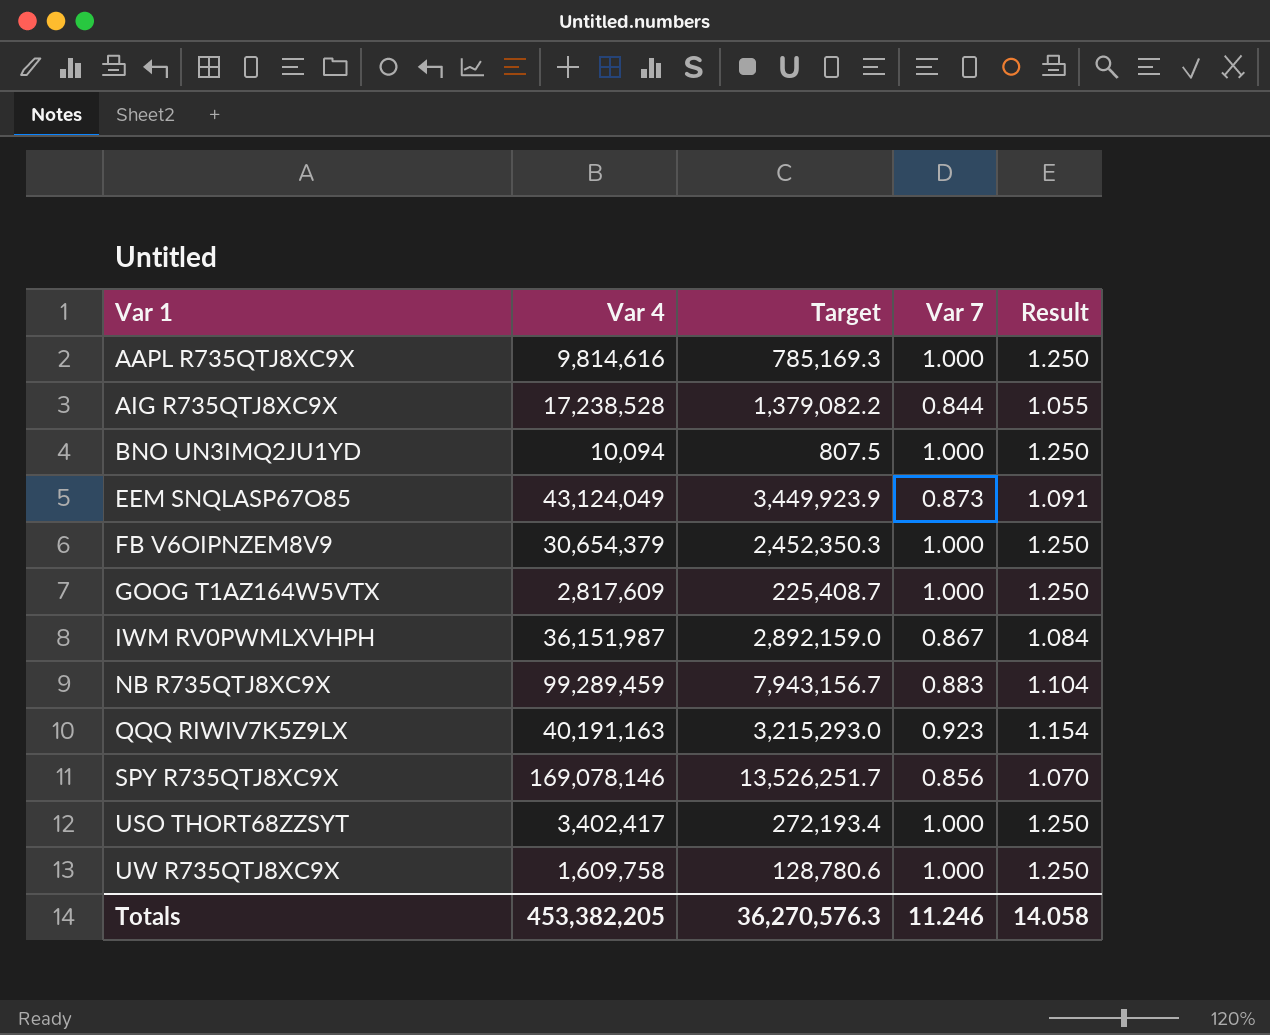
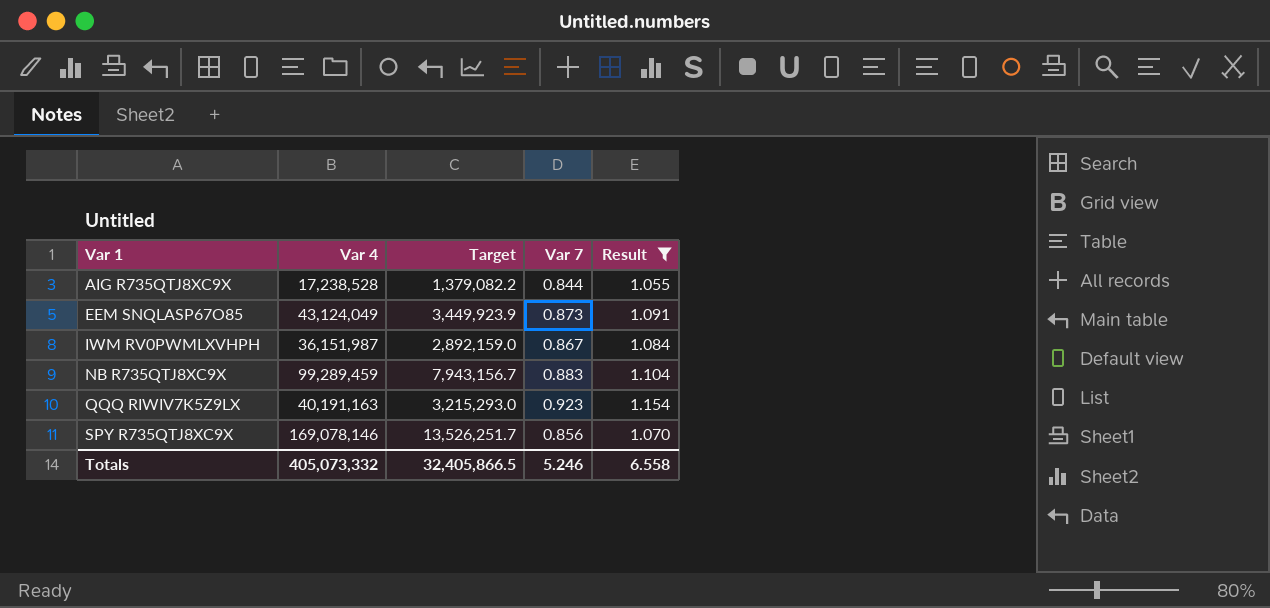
filter: none -> Result != 1.250
Totals | Var 4: 453,382,205 -> 405,073,332
Totals | Target: 36,270,576.3 -> 32,405,866.5
Totals | Var 7: 11.246 -> 5.246
Totals | Result: 14.058 -> 6.558

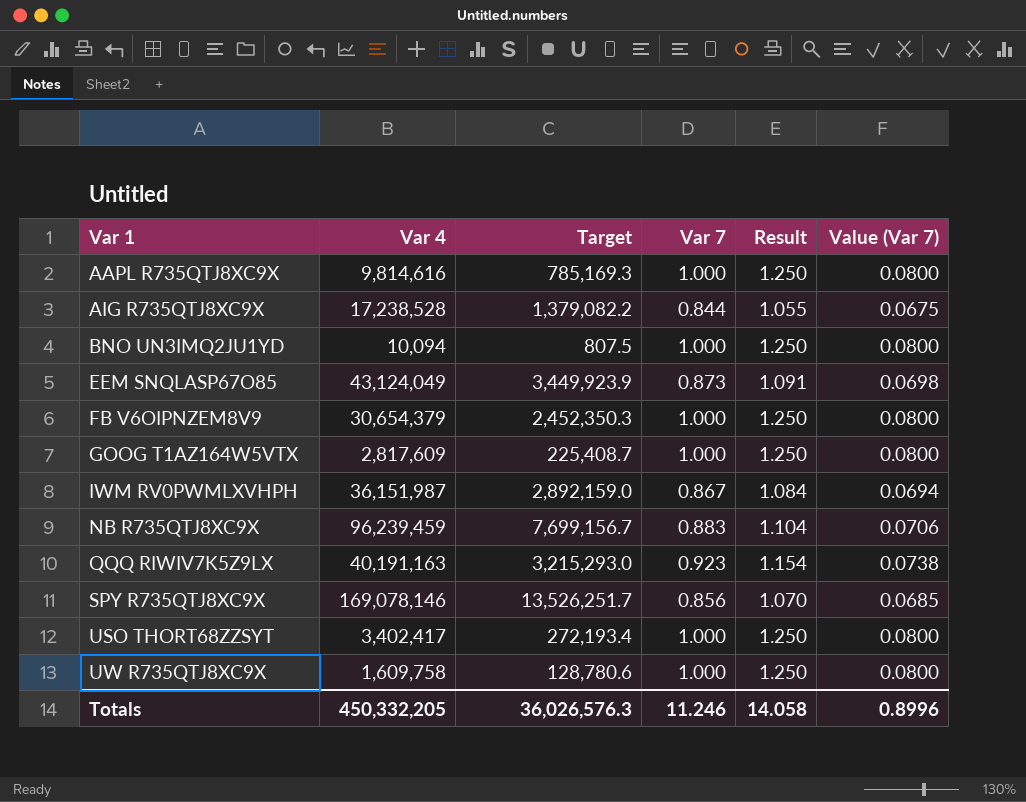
filter: Result != 1.250 -> none
column Value (Var 7) | formula: none -> [Var 7] * 0.08
NB R735QTJ8XC9X | Var 4: 99,289,459 -> 96,239,459
NB R735QTJ8XC9X | Target: 7,943,156.7 -> 7,699,156.7
Totals | Var 4: 405,073,332 -> 450,332,205
Totals | Target: 32,405,866.5 -> 36,026,576.3
Totals | Var 7: 5.246 -> 11.246
Totals | Result: 6.558 -> 14.058

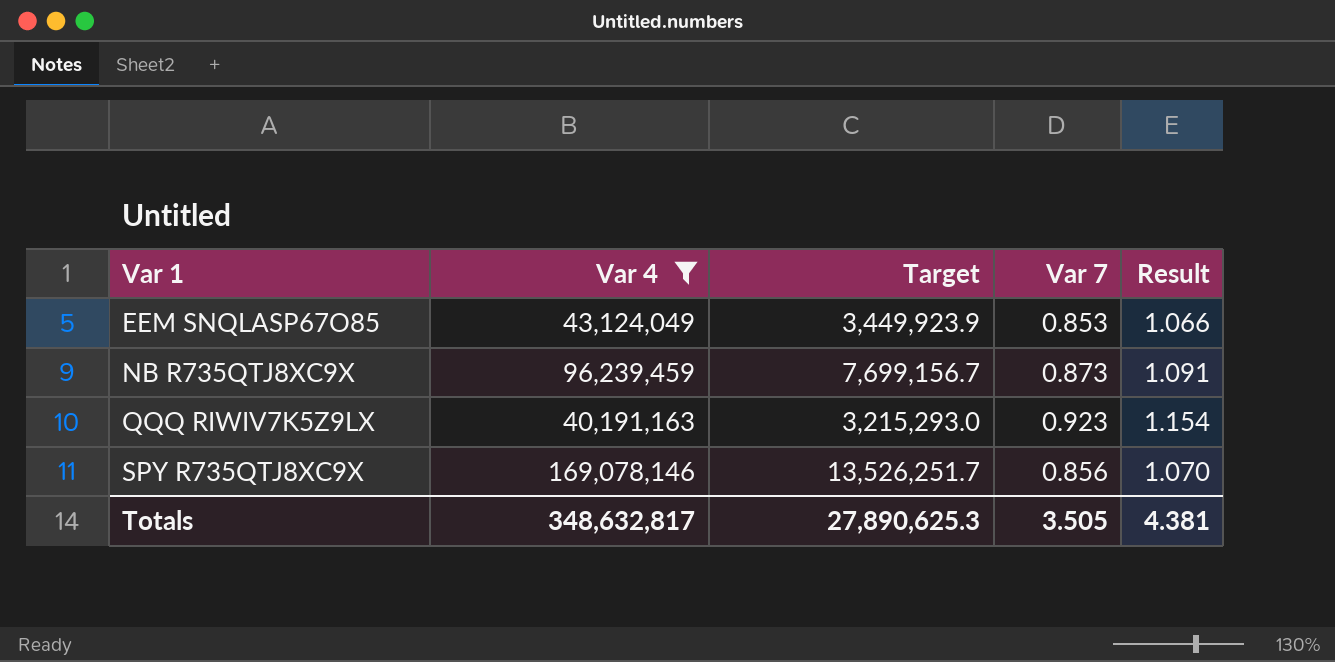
filter: none -> Var 4 >= 40,191,163
column Value (Var 7) | formula: [Var 7] * 0.08 -> none
EEM SNQLASP67O85 | Var 7: 0.873 -> 0.853
EEM SNQLASP67O85 | Result: 1.091 -> 1.066
NB R735QTJ8XC9X | Var 7: 0.883 -> 0.873
NB R735QTJ8XC9X | Result: 1.104 -> 1.091
Totals | Var 4: 450,332,205 -> 348,632,817
Totals | Target: 36,026,576.3 -> 27,890,625.3
Totals | Var 7: 11.246 -> 3.505
Totals | Result: 14.058 -> 4.381

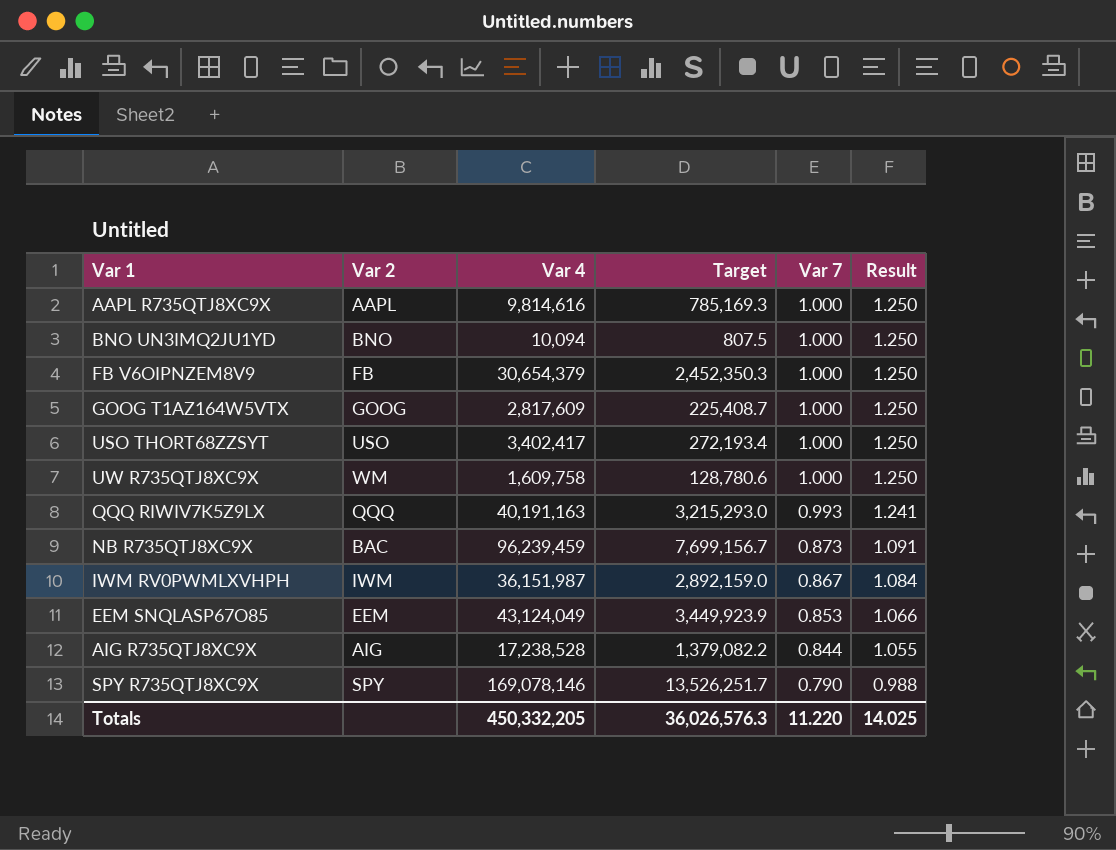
filter: Var 4 >= 40,191,163 -> none
row order: Var 1 ascending -> Var 7 descending
column Var 2 | position: none -> 2
QQQ RIWIV7K5Z9LX | Var 7: 0.923 -> 0.993
QQQ RIWIV7K5Z9LX | Result: 1.154 -> 1.241
SPY R735QTJ8XC9X | Var 7: 0.856 -> 0.790
SPY R735QTJ8XC9X | Result: 1.070 -> 0.988
Totals | Var 4: 348,632,817 -> 450,332,205
Totals | Target: 27,890,625.3 -> 36,026,576.3
Totals | Var 7: 3.505 -> 11.220
Totals | Result: 4.381 -> 14.025

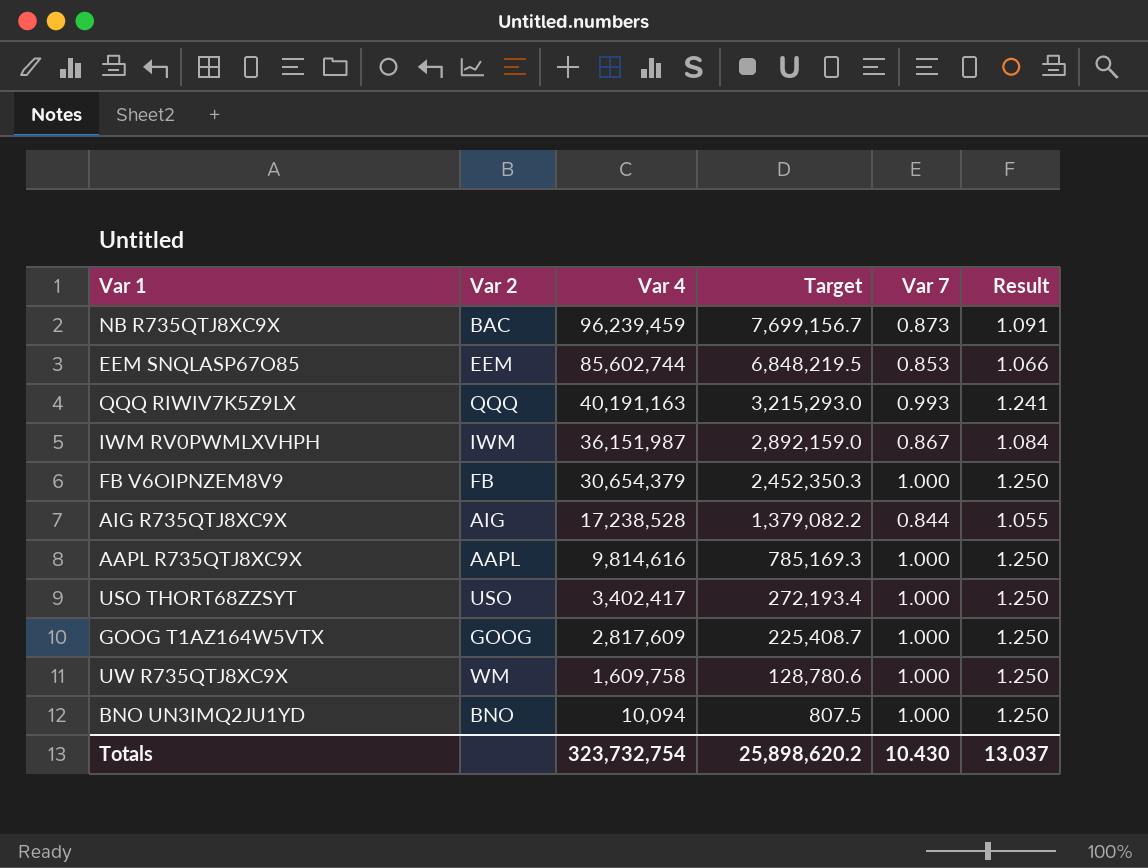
row order: Var 7 descending -> Var 4 descending
row SPY R735QTJ8XC9X: SPY | 169,078,146 | 13,526,251.7 | 0.790 | 0.988 -> none
EEM SNQLASP67O85 | Var 4: 43,124,049 -> 85,602,744
EEM SNQLASP67O85 | Target: 3,449,923.9 -> 6,848,219.5
Totals | Var 4: 450,332,205 -> 323,732,754
Totals | Target: 36,026,576.3 -> 25,898,620.2
Totals | Var 7: 11.220 -> 10.430
Totals | Result: 14.025 -> 13.037

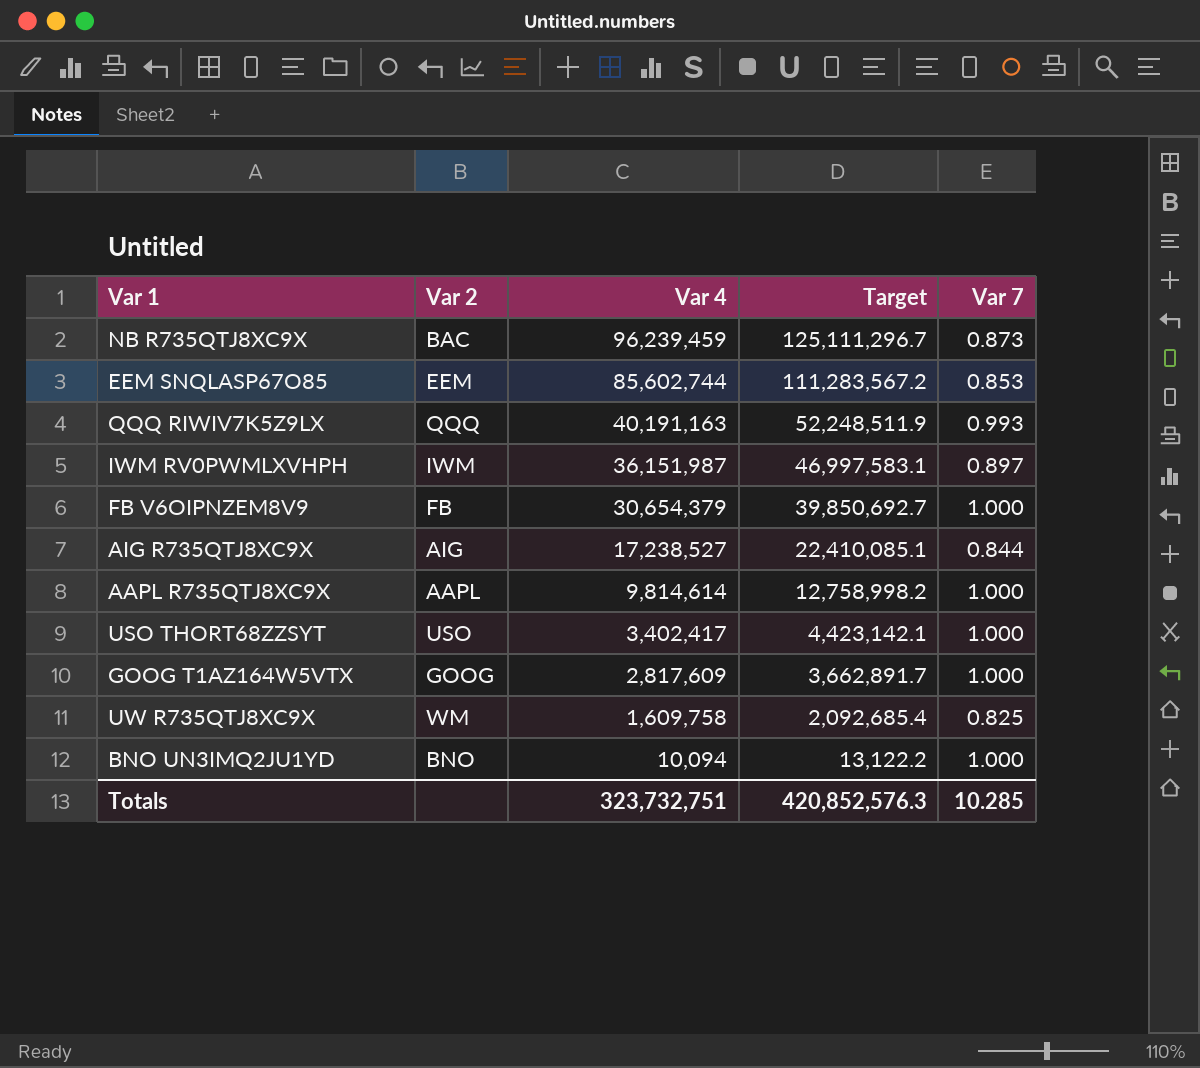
column Result | formula: [Var 7] * 1.25 -> none
column Target | formula: [Var 4] * 0.08 -> [Var 4] * 1.3
IWM RV0PWMLXVHPH | Var 7: 0.867 -> 0.897
AIG R735QTJ8XC9X | Var 4: 17,238,528 -> 17,238,527
AAPL R735QTJ8XC9X | Var 4: 9,814,616 -> 9,814,614
UW R735QTJ8XC9X | Var 7: 1.000 -> 0.825
Totals | Var 4: 323,732,754 -> 323,732,751
Totals | Target: 25,898,620.2 -> 420,852,576.3
Totals | Var 7: 10.430 -> 10.285

